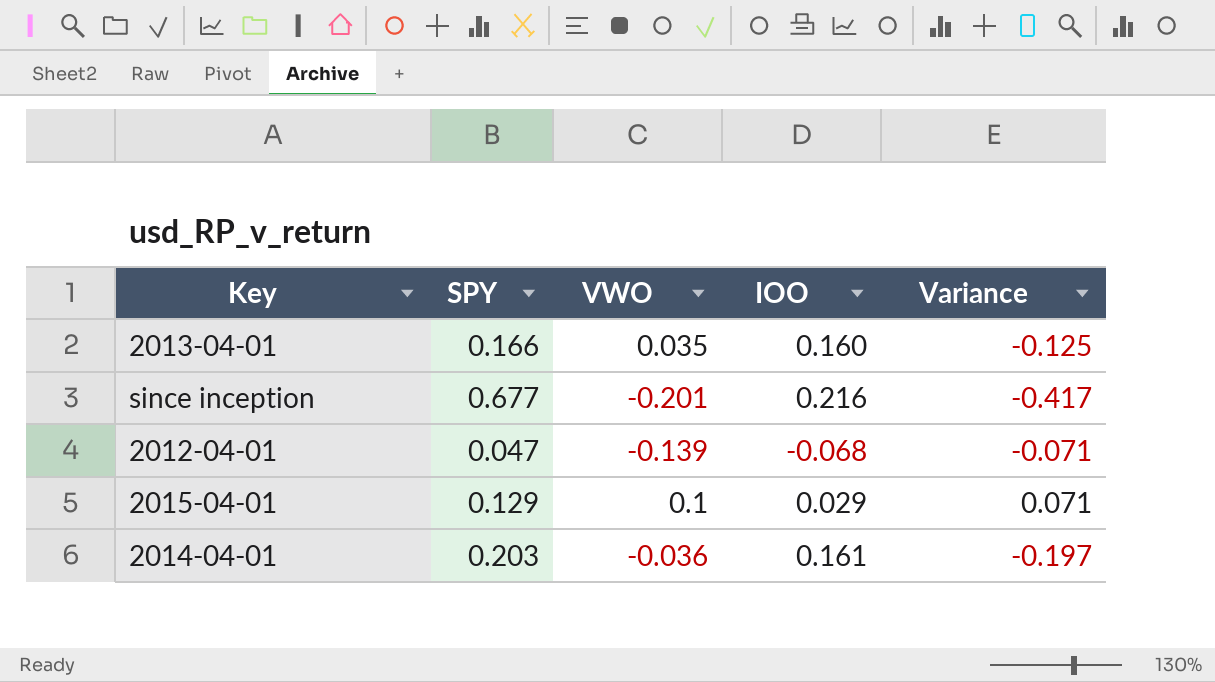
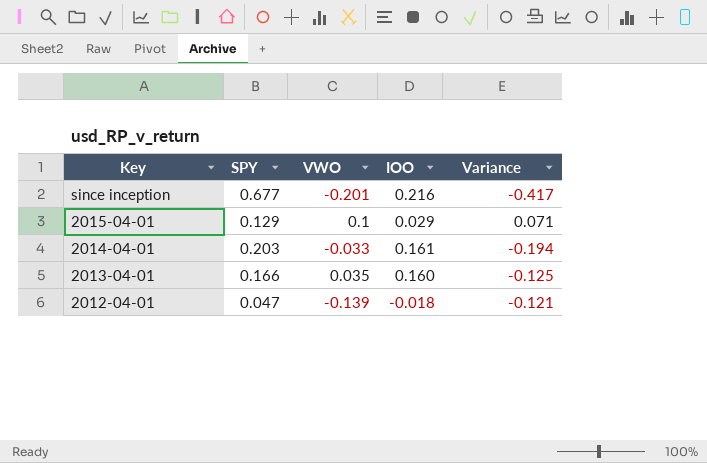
row order: none -> Key descending
2014-04-01 | VWO: -0.036 -> -0.033
2014-04-01 | Variance: -0.197 -> -0.194
2012-04-01 | IOO: -0.068 -> -0.018
2012-04-01 | Variance: -0.071 -> -0.121

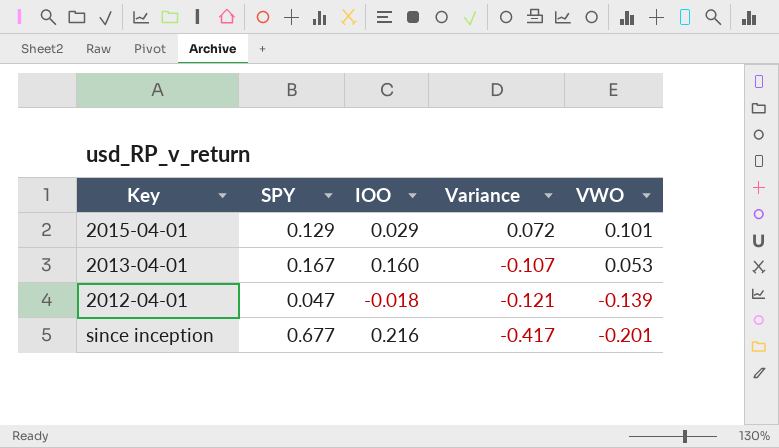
row order: Key descending -> Variance descending
column VWO | position: 3 -> 5
row 2014-04-01: 0.203 | -0.033 | 0.161 | -0.194 -> none
2015-04-01 | Variance: 0.071 -> 0.072
2015-04-01 | VWO: 0.1 -> 0.101
2013-04-01 | SPY: 0.166 -> 0.167
2013-04-01 | Variance: -0.125 -> -0.107
2013-04-01 | VWO: 0.035 -> 0.053

